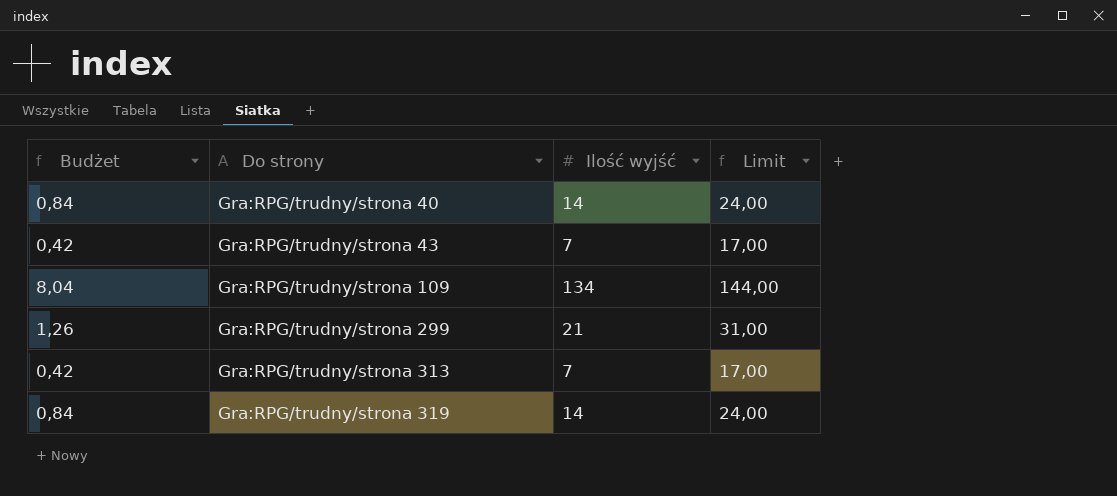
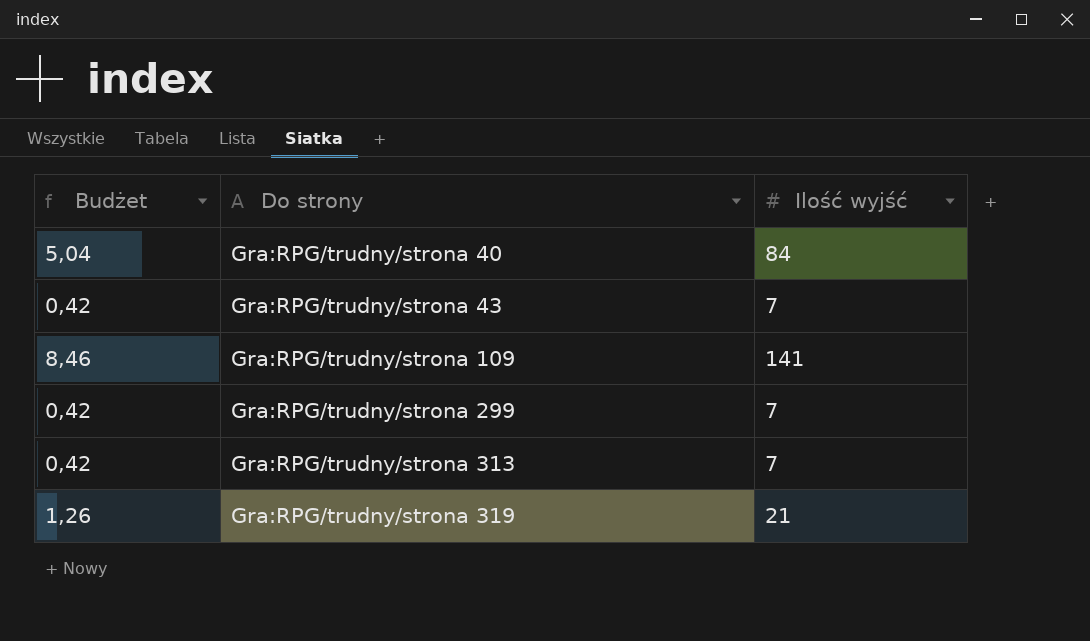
column Limit | formula: [Ilość wyjść] + 10 -> none
Gra:RPG/trudny/strona 40 | Budżet: 0,84 -> 5,04
Gra:RPG/trudny/strona 40 | Ilość wyjść: 14 -> 84
Gra:RPG/trudny/strona 109 | Budżet: 8,04 -> 8,46
Gra:RPG/trudny/strona 109 | Ilość wyjść: 134 -> 141
Gra:RPG/trudny/strona 299 | Budżet: 1,26 -> 0,42
Gra:RPG/trudny/strona 299 | Ilość wyjść: 21 -> 7
Gra:RPG/trudny/strona 319 | Budżet: 0,84 -> 1,26
Gra:RPG/trudny/strona 319 | Ilość wyjść: 14 -> 21

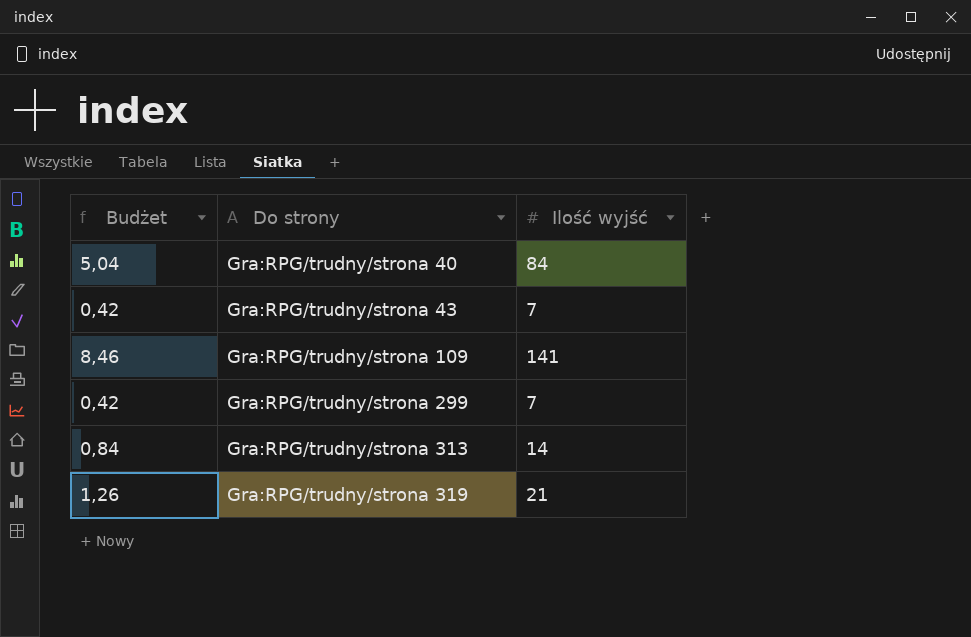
Gra:RPG/trudny/strona 313 | Budżet: 0,42 -> 0,84
Gra:RPG/trudny/strona 313 | Ilość wyjść: 7 -> 14

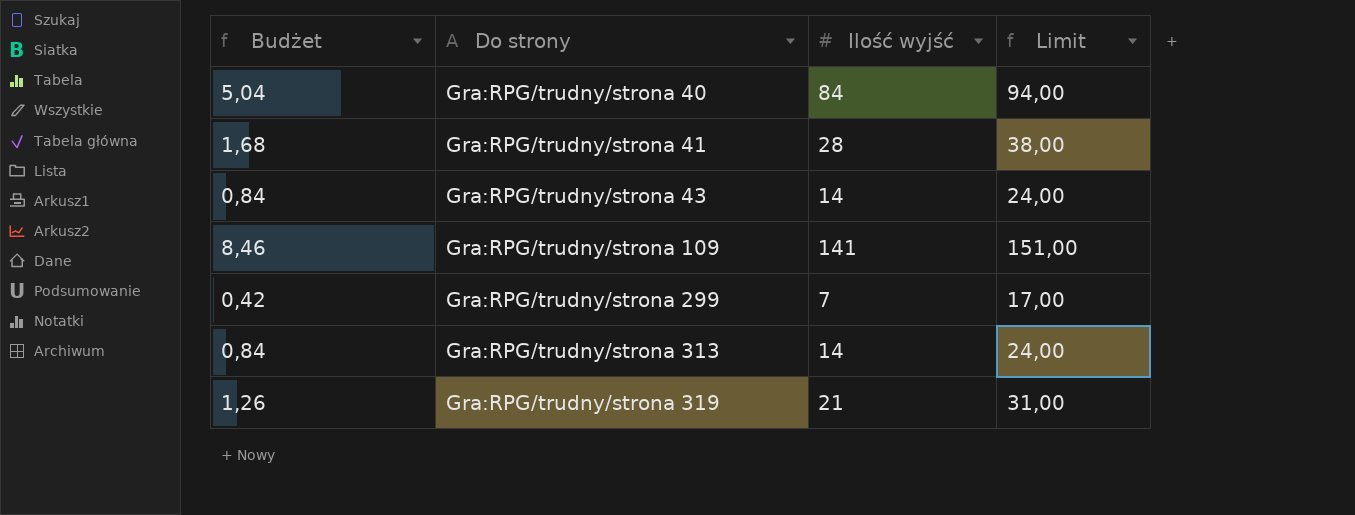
column Limit | formula: none -> [Ilość wyjść] + 10
row Gra:RPG/trudny/strona 41: none -> 1,68 | 28 | 38,00
Gra:RPG/trudny/strona 43 | Budżet: 0,42 -> 0,84
Gra:RPG/trudny/strona 43 | Ilość wyjść: 7 -> 14

